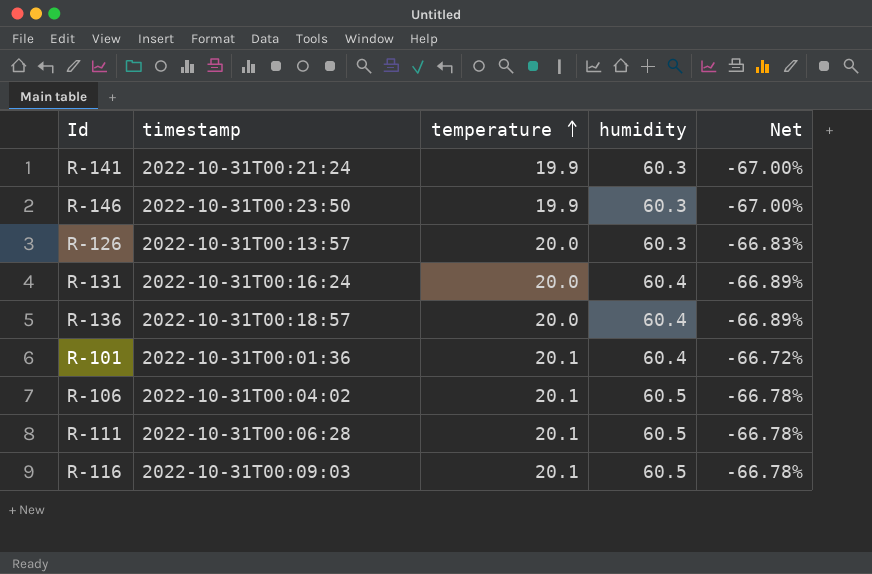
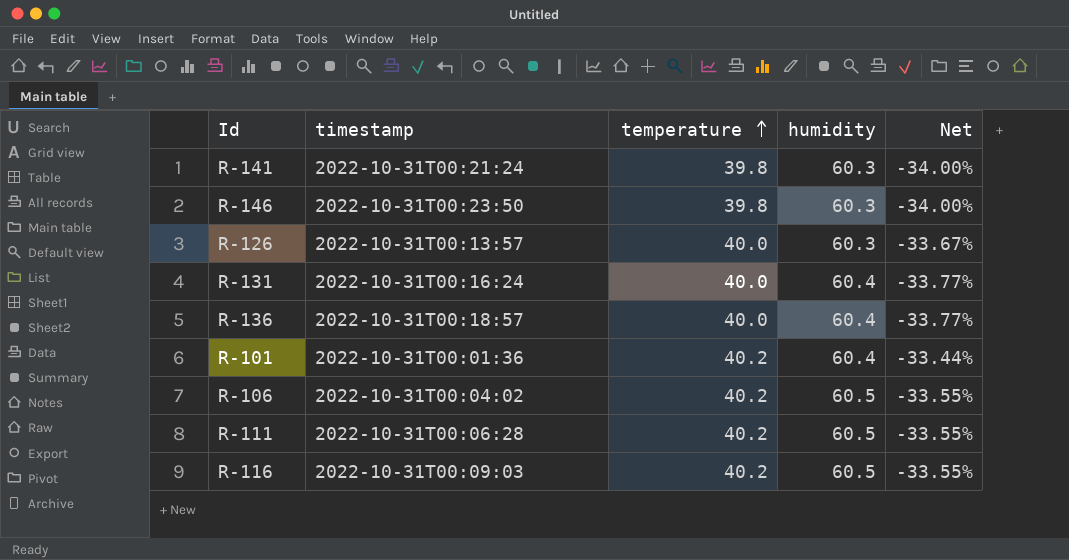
R-141 | temperature: 19.9 -> 39.8
R-141 | Net: -67.00% -> -34.00%
R-146 | temperature: 19.9 -> 39.8
R-146 | Net: -67.00% -> -34.00%
R-126 | temperature: 20.0 -> 40.0
R-126 | Net: -66.83% -> -33.67%
R-131 | temperature: 20.0 -> 40.0
R-131 | Net: -66.89% -> -33.77%
R-136 | temperature: 20.0 -> 40.0
R-136 | Net: -66.89% -> -33.77%
R-101 | temperature: 20.1 -> 40.2
R-101 | Net: -66.72% -> -33.44%
R-106 | temperature: 20.1 -> 40.2
R-106 | Net: -66.78% -> -33.55%
R-111 | temperature: 20.1 -> 40.2
R-111 | Net: -66.78% -> -33.55%
R-116 | temperature: 20.1 -> 40.2
R-116 | Net: -66.78% -> -33.55%

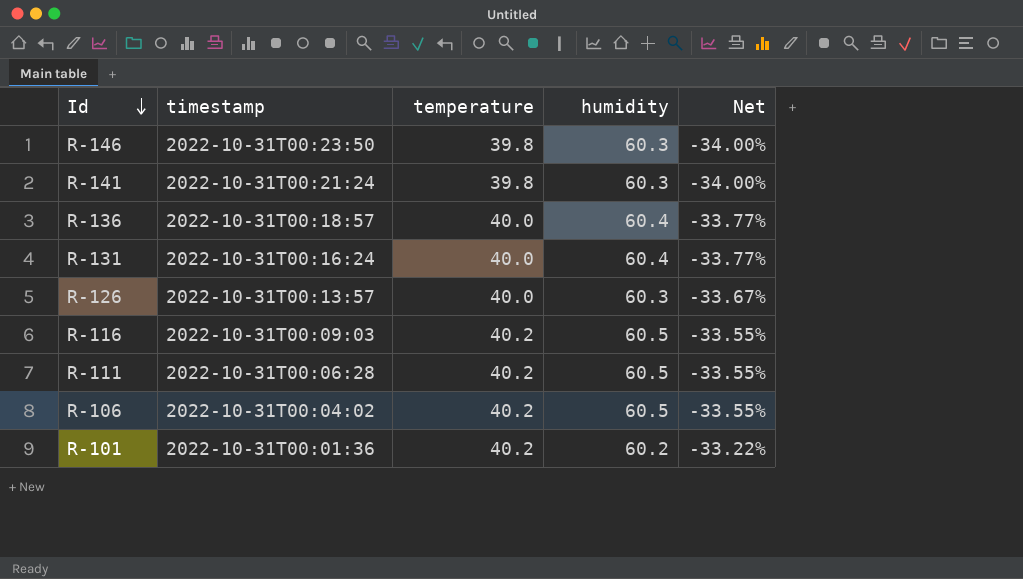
row order: temperature ascending -> Id descending
R-101 | humidity: 60.4 -> 60.2
R-101 | Net: -33.44% -> -33.22%

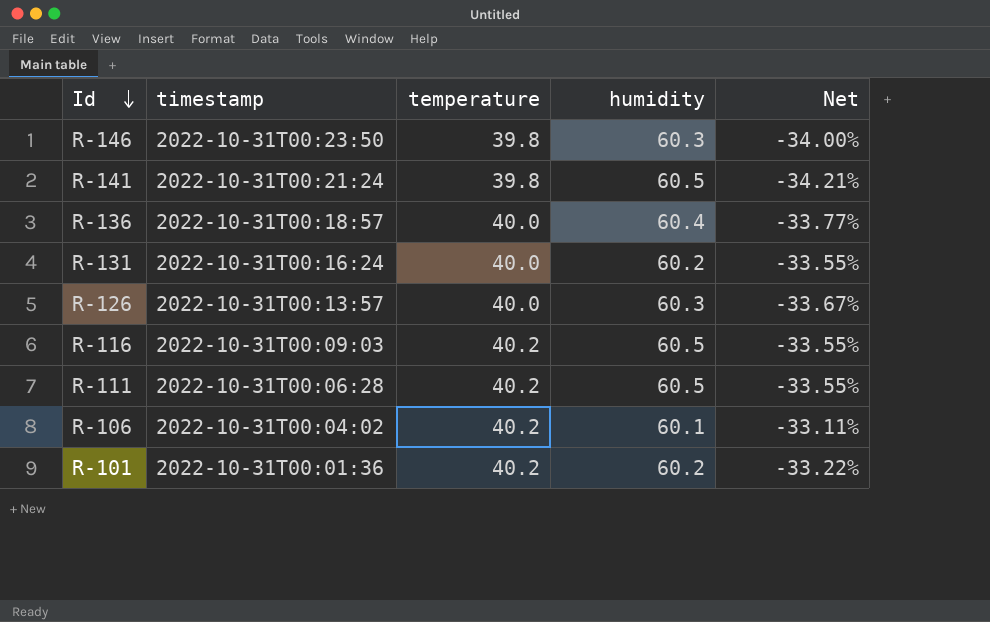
R-141 | humidity: 60.3 -> 60.5
R-141 | Net: -34.00% -> -34.21%
R-131 | humidity: 60.4 -> 60.2
R-131 | Net: -33.77% -> -33.55%
R-106 | humidity: 60.5 -> 60.1
R-106 | Net: -33.55% -> -33.11%

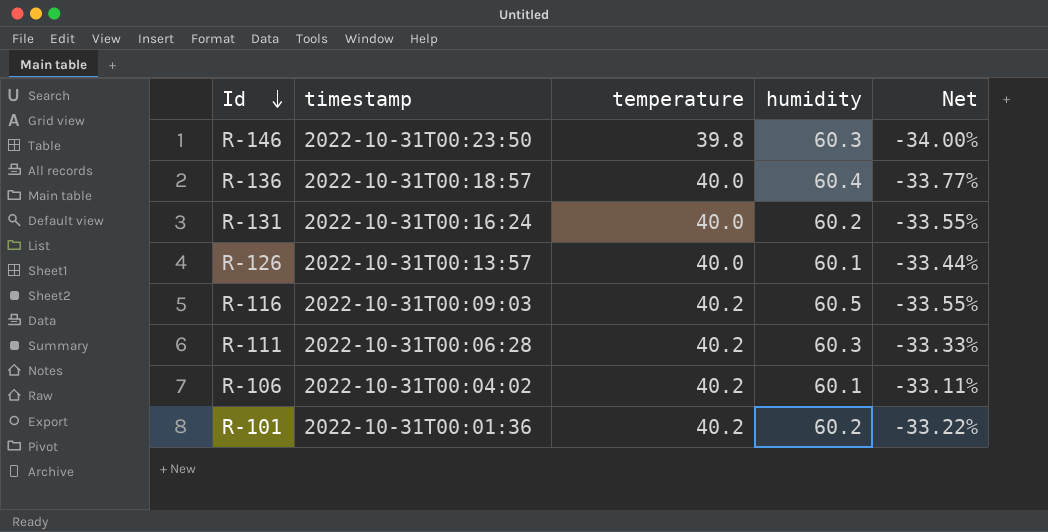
row R-141: 2022-10-31T00:21:24 | 39.8 | 60.5 | -34.21% -> none
R-126 | humidity: 60.3 -> 60.1
R-126 | Net: -33.67% -> -33.44%
R-111 | humidity: 60.5 -> 60.3
R-111 | Net: -33.55% -> -33.33%

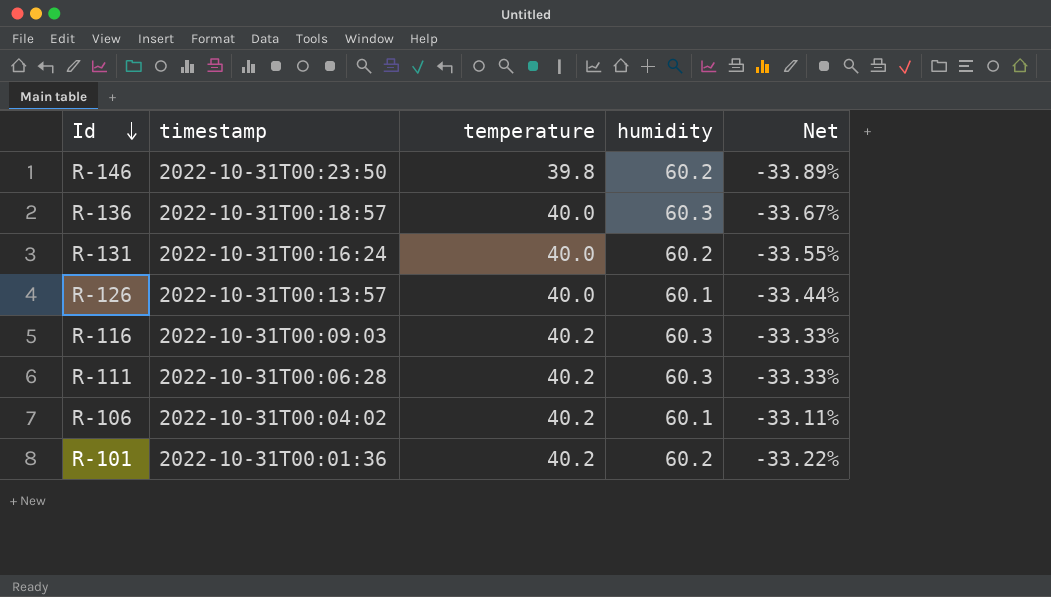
R-146 | humidity: 60.3 -> 60.2
R-146 | Net: -34.00% -> -33.89%
R-136 | humidity: 60.4 -> 60.3
R-136 | Net: -33.77% -> -33.67%
R-116 | humidity: 60.5 -> 60.3
R-116 | Net: -33.55% -> -33.33%

